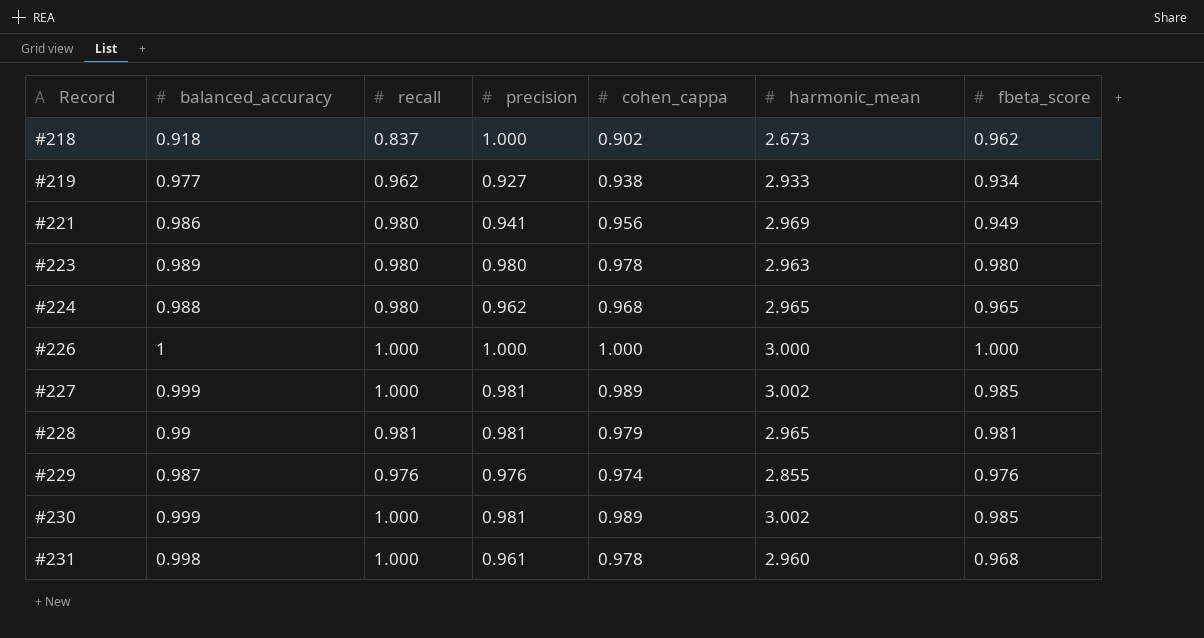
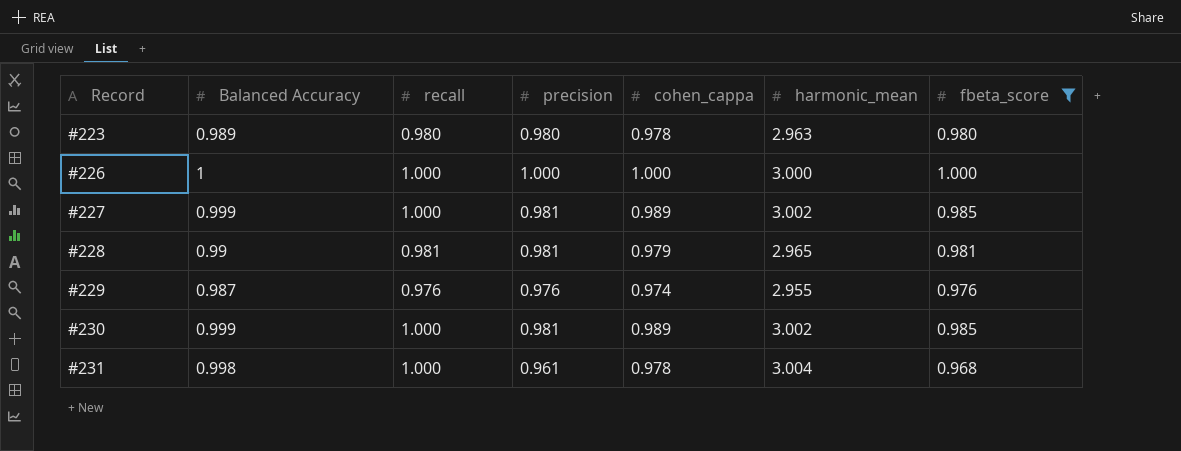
filter: none -> fbeta_score >= 0.968
column name: balanced_accuracy -> Balanced Accuracy
#229 | harmonic_mean: 2.855 -> 2.955
#231 | harmonic_mean: 2.960 -> 3.004

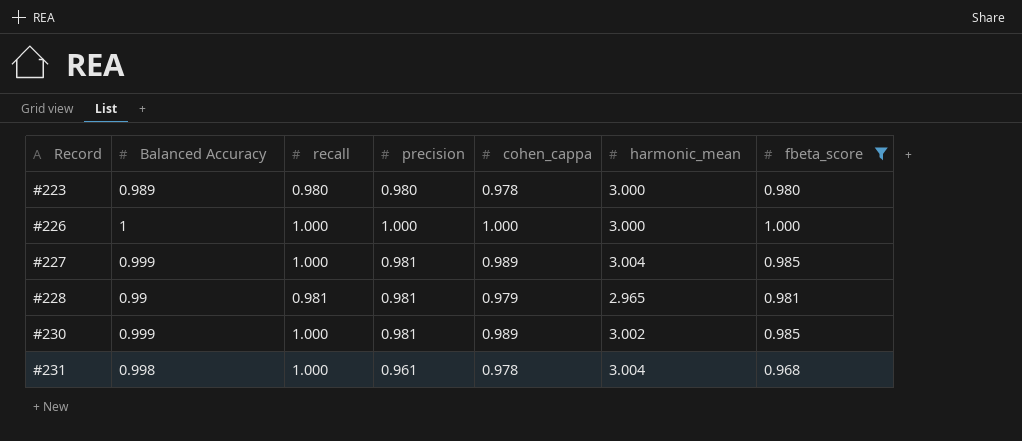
row #229: 0.987 | 0.976 | 0.976 | 0.974 | 2.955 | 0.976 -> none
#223 | harmonic_mean: 2.963 -> 3.000
#227 | harmonic_mean: 3.002 -> 3.004

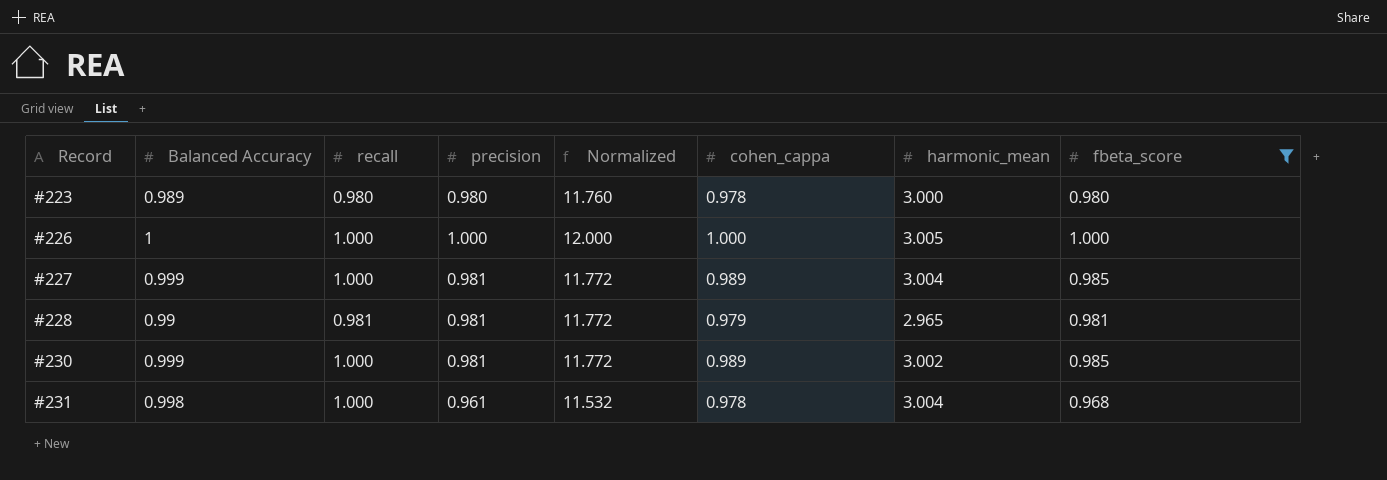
column Normalized | formula: none -> [precision] * 12
#226 | harmonic_mean: 3.000 -> 3.005

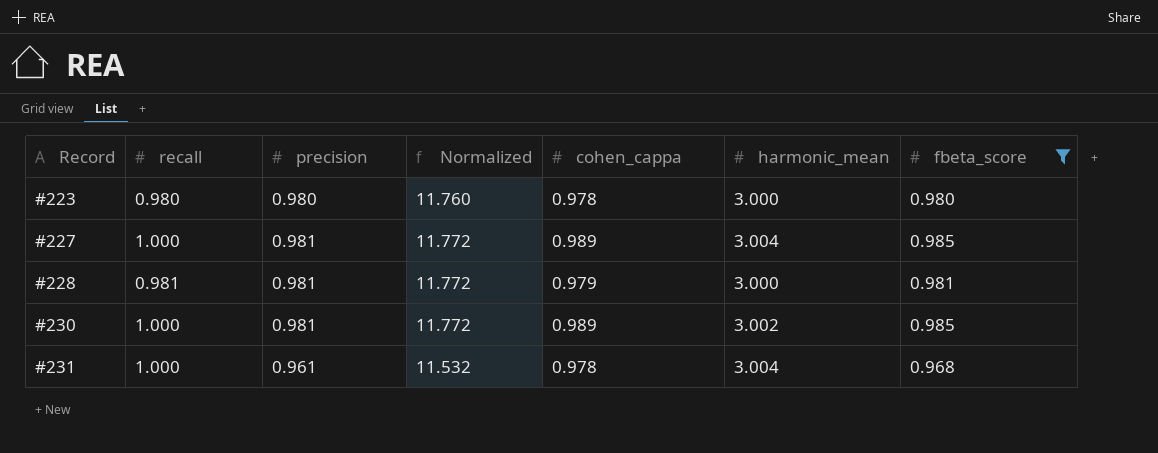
column Balanced Accuracy | position: 2 -> none
row #226: 1 | 1.000 | 1.000 | 12.000 | 1.000 | 3.005 | 1.000 -> none
#228 | harmonic_mean: 2.965 -> 3.000

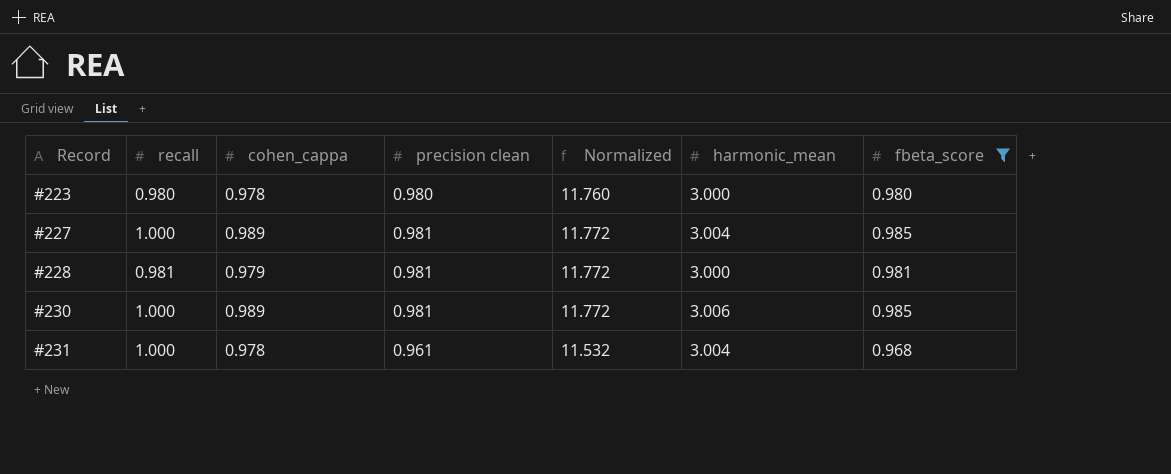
column cohen_cappa | position: 5 -> 3
column name: precision -> precision clean
#230 | harmonic_mean: 3.002 -> 3.006

